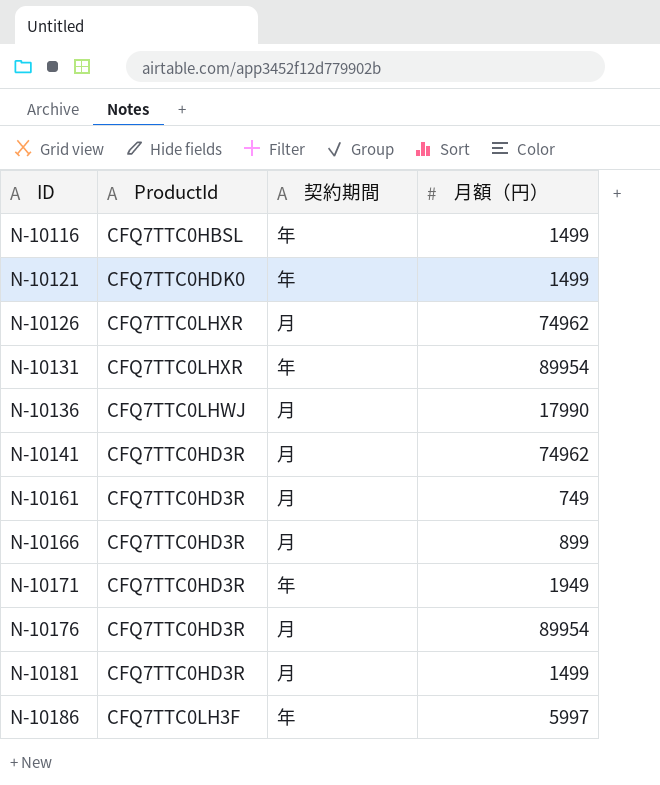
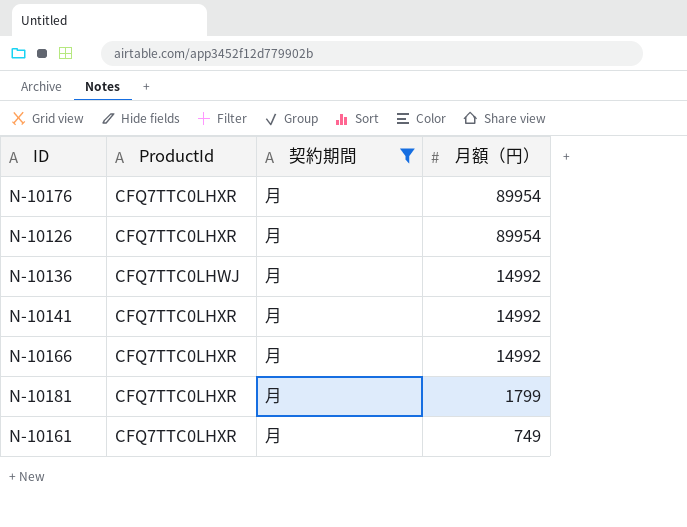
filter: none -> 契約期間 = 月
row order: ID ascending -> 月額（円） descending
N-10176 | ProductId: CFQ7TTC0HD3R -> CFQ7TTC0LHXR
N-10126 | 月額（円）: 74962 -> 89954
N-10136 | 月額（円）: 17990 -> 14992
N-10141 | ProductId: CFQ7TTC0HD3R -> CFQ7TTC0LHXR
N-10141 | 月額（円）: 74962 -> 14992
N-10166 | ProductId: CFQ7TTC0HD3R -> CFQ7TTC0LHXR
N-10166 | 月額（円）: 899 -> 14992
N-10181 | ProductId: CFQ7TTC0HD3R -> CFQ7TTC0LHXR
N-10181 | 月額（円）: 1499 -> 1799
N-10161 | ProductId: CFQ7TTC0HD3R -> CFQ7TTC0LHXR

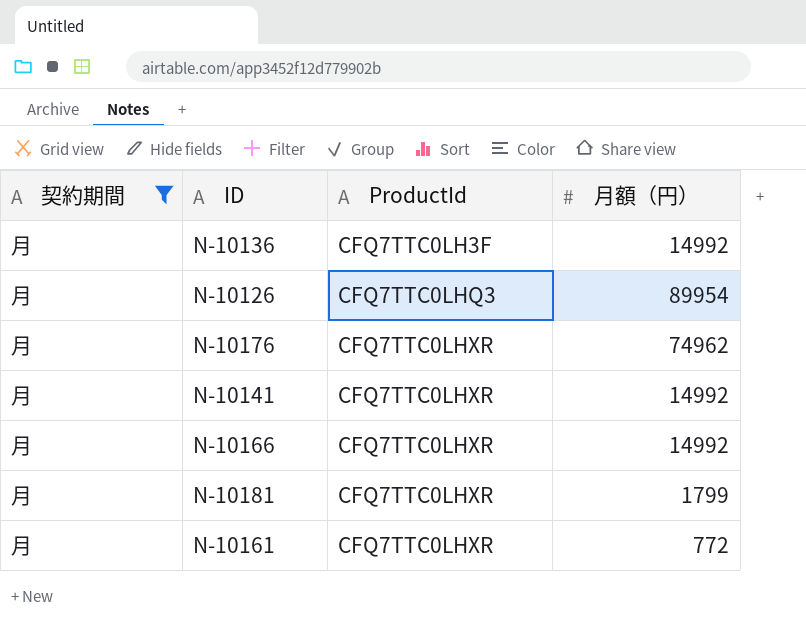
row order: 月額（円） descending -> ProductId ascending
column 契約期間 | position: 3 -> 1
N-10136 | ProductId: CFQ7TTC0LHWJ -> CFQ7TTC0LH3F
N-10126 | ProductId: CFQ7TTC0LHXR -> CFQ7TTC0LHQ3
N-10176 | 月額（円）: 89954 -> 74962
N-10161 | 月額（円）: 749 -> 772

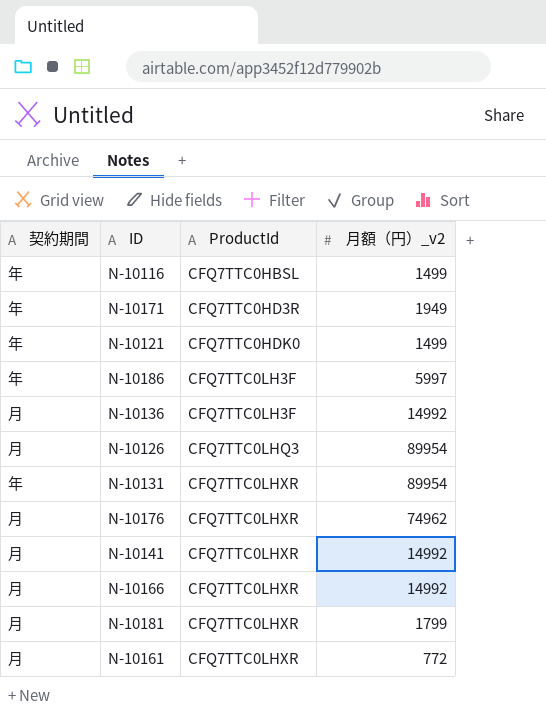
filter: 契約期間 = 月 -> none
column name: 月額（円） -> 月額（円）_v2

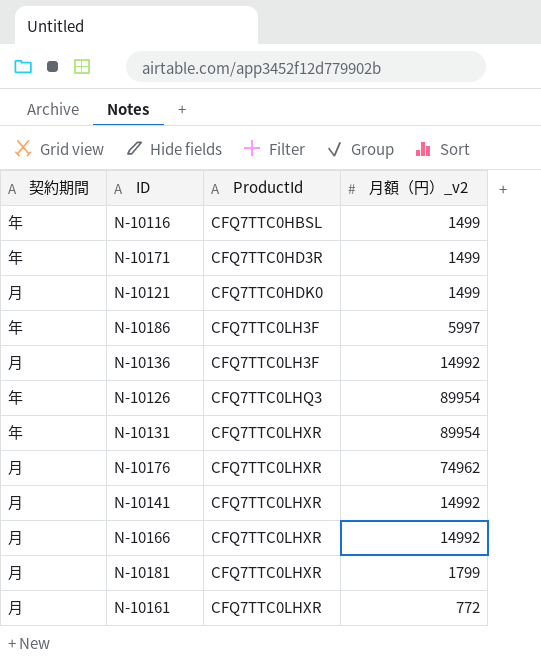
N-10171 | 月額（円）_v2: 1949 -> 1499
N-10121 | 契約期間: 年 -> 月
N-10126 | 契約期間: 月 -> 年

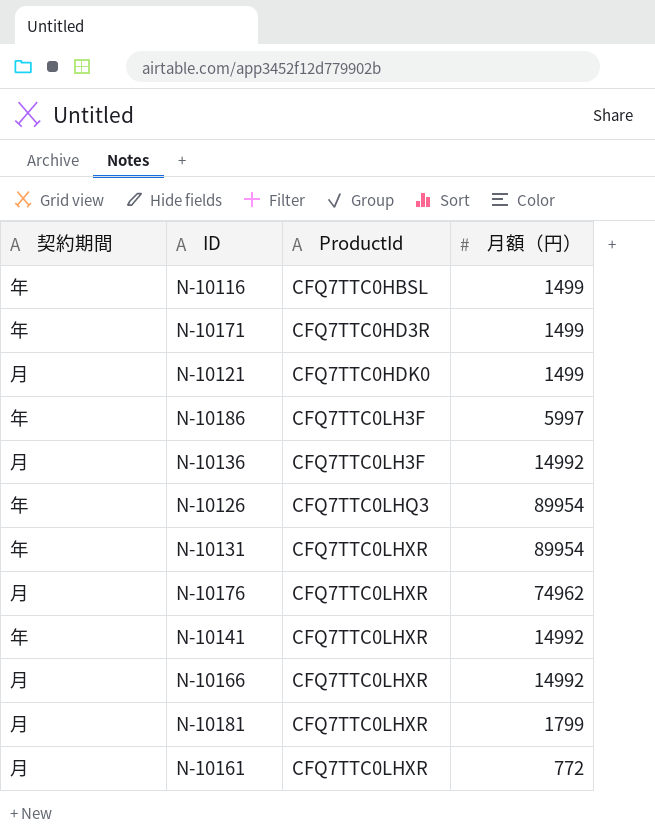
column name: 月額（円）_v2 -> 月額（円）
N-10141 | 契約期間: 月 -> 年

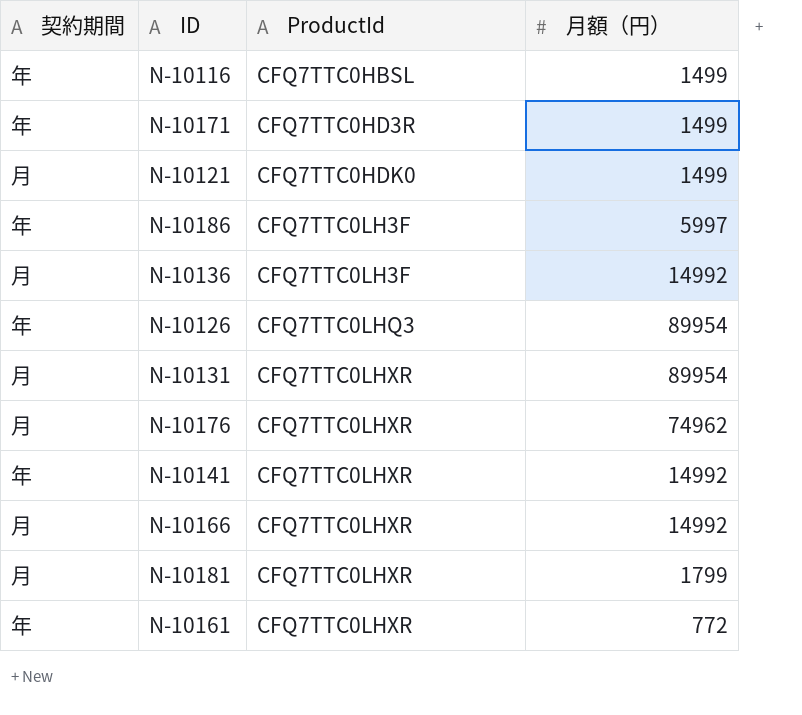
N-10131 | 契約期間: 年 -> 月
N-10161 | 契約期間: 月 -> 年

